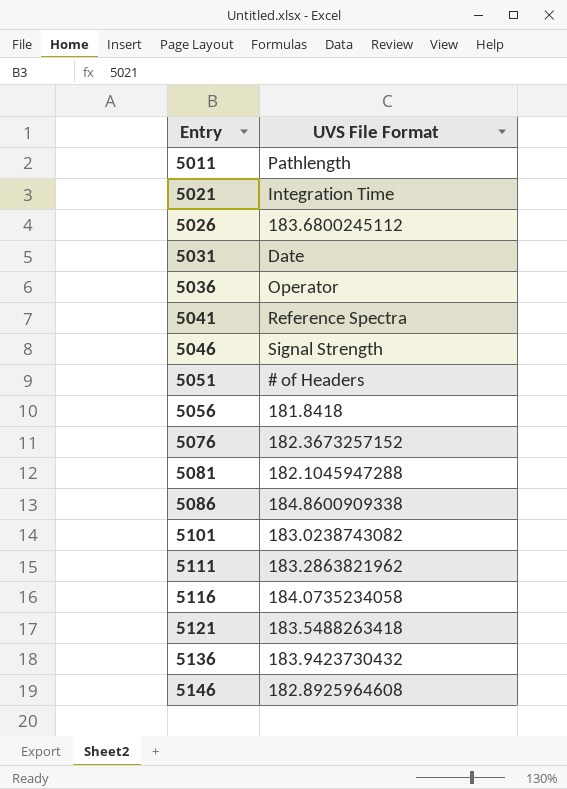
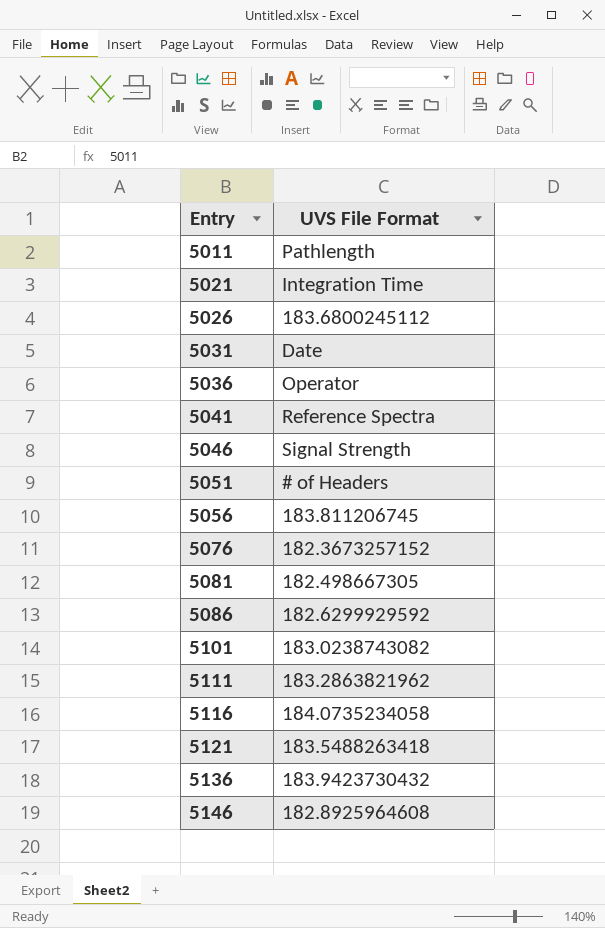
5056 | UVS File Format: 181.8418 -> 183.811206745
5081 | UVS File Format: 182.1045947288 -> 182.498667305
5086 | UVS File Format: 184.8600909338 -> 182.6299929592

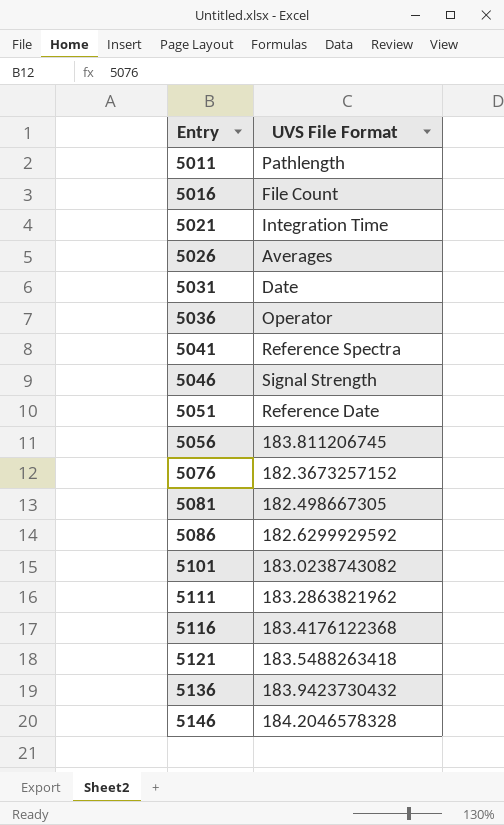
row 5016: none -> File Count
5026 | UVS File Format: 183.6800245112 -> Averages
5051 | UVS File Format: # of Headers -> Reference Date
5116 | UVS File Format: 184.0735234058 -> 183.4176122368
5146 | UVS File Format: 182.8925964608 -> 184.2046578328

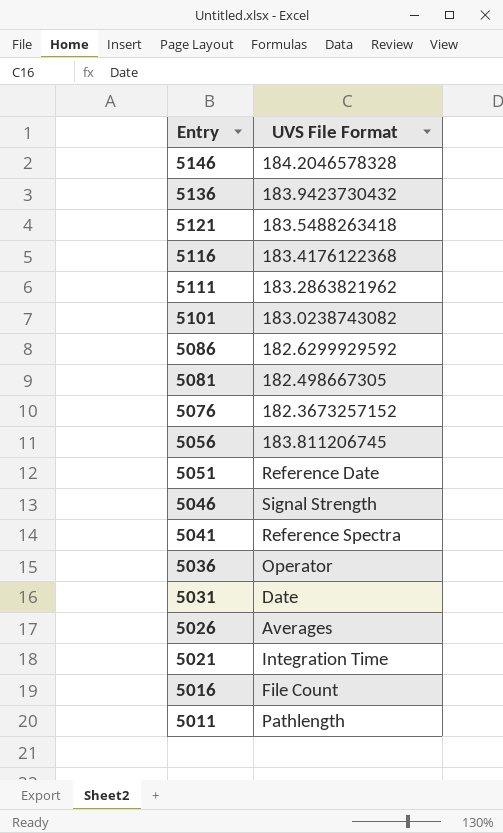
row order: Entry ascending -> Entry descending

